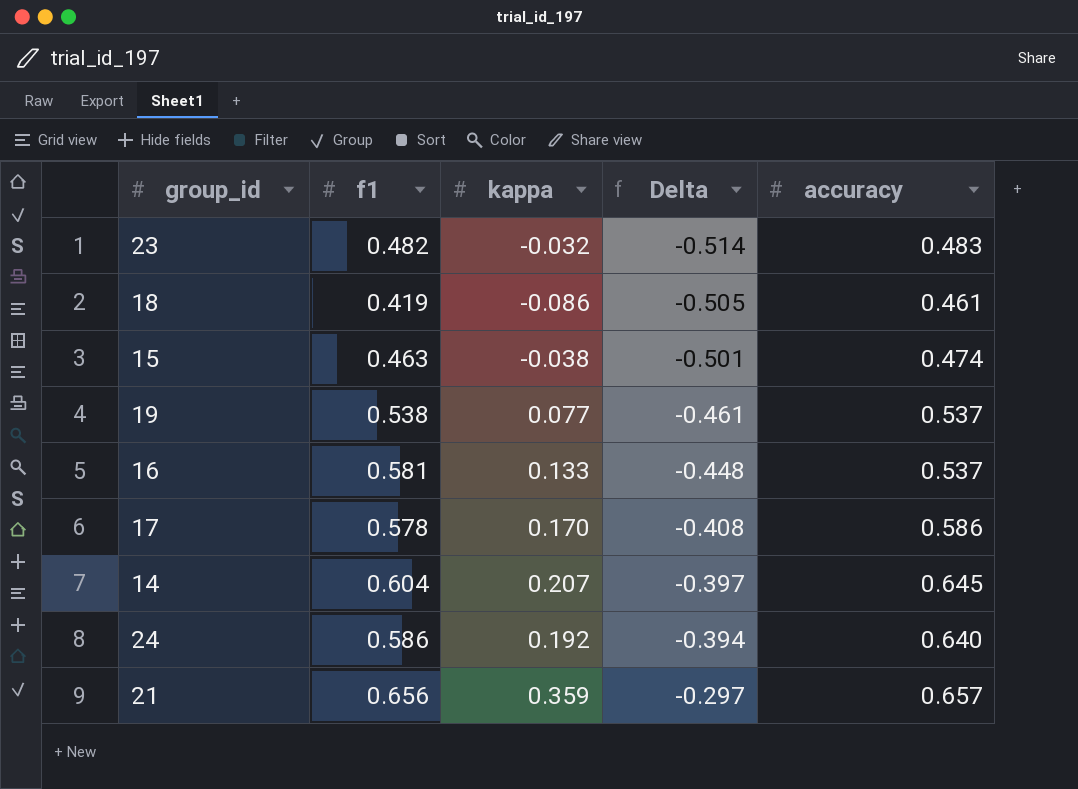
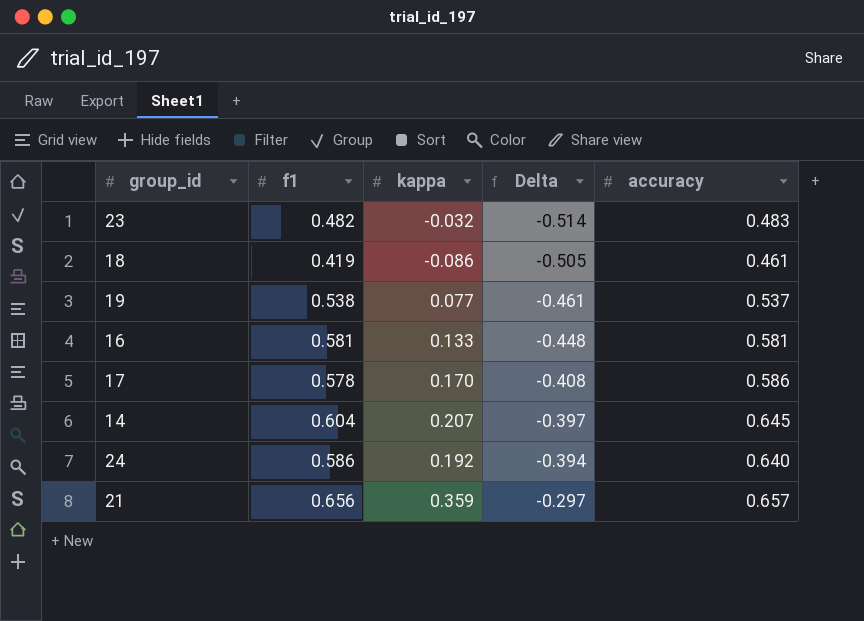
row 15: 0.463 | -0.038 | -0.501 | 0.474 -> none
16 | accuracy: 0.537 -> 0.581

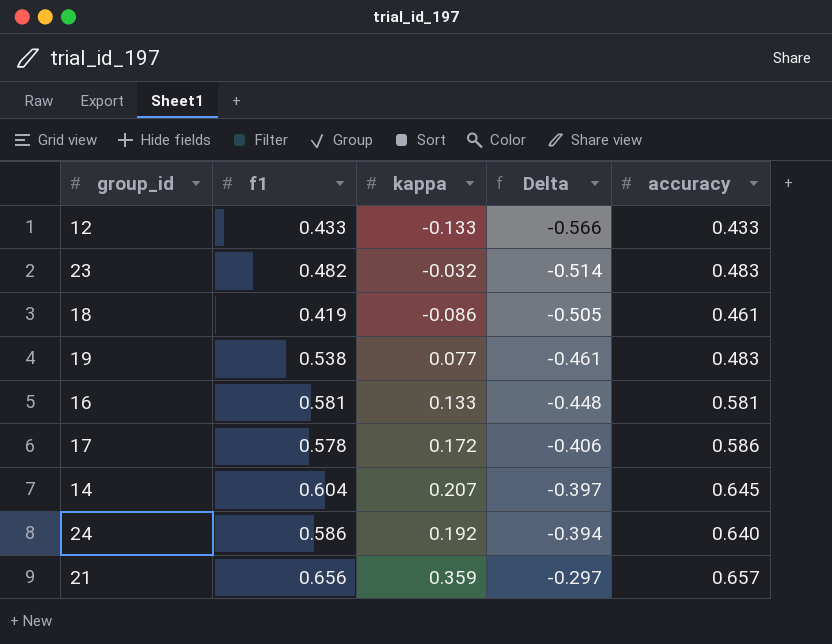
row 12: none -> 0.433 | -0.133 | -0.566 | 0.433
19 | accuracy: 0.537 -> 0.483
17 | kappa: 0.170 -> 0.172
17 | Delta: -0.408 -> -0.406

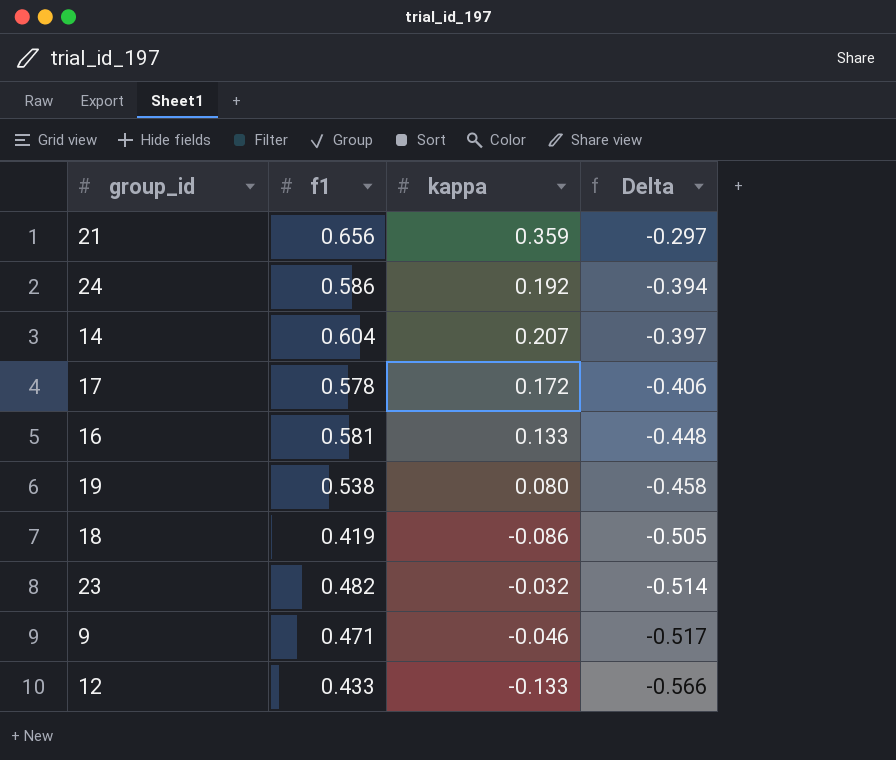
row order: Delta ascending -> Delta descending
column accuracy | position: 5 -> none
19 | kappa: 0.077 -> 0.080
19 | Delta: -0.461 -> -0.458
row 9: none -> 0.471 | -0.046 | -0.517

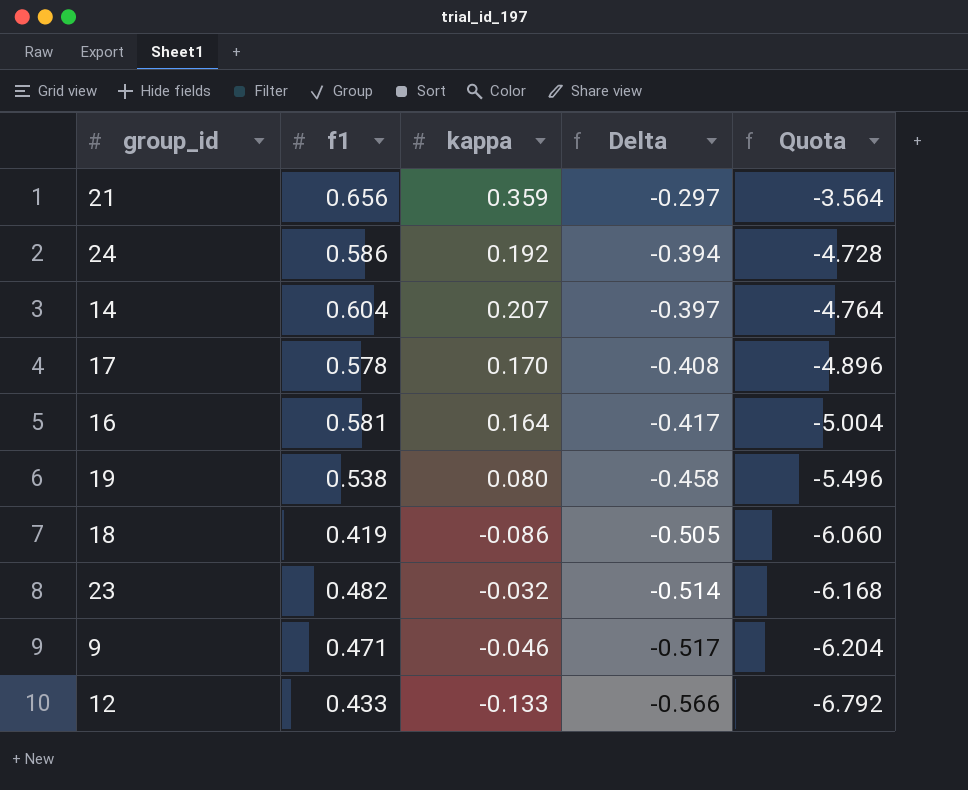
column Quota | formula: none -> [Delta] * 12
17 | kappa: 0.172 -> 0.170
17 | Delta: -0.406 -> -0.408
16 | kappa: 0.133 -> 0.164
16 | Delta: -0.448 -> -0.417

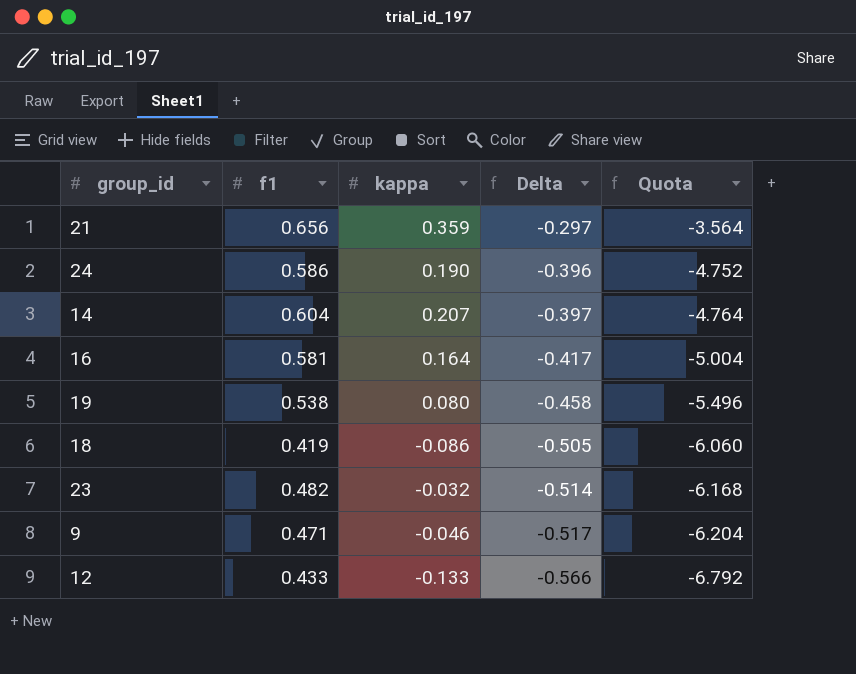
row 17: 0.578 | 0.170 | -0.408 | -4.896 -> none
24 | kappa: 0.192 -> 0.190
24 | Delta: -0.394 -> -0.396
24 | Quota: -4.728 -> -4.752

